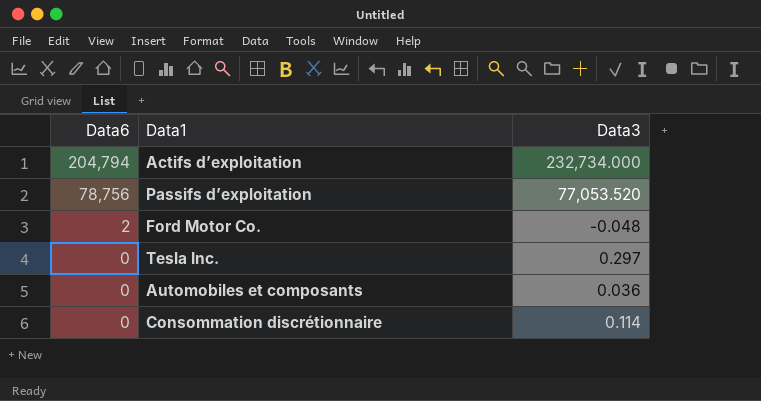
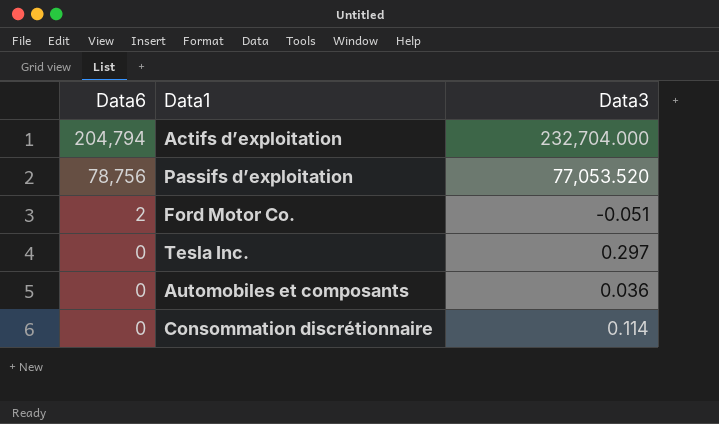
Actifs d’exploitation | Data3: 232,734.000 -> 232,704.000
Ford Motor Co. | Data3: -0.048 -> -0.051

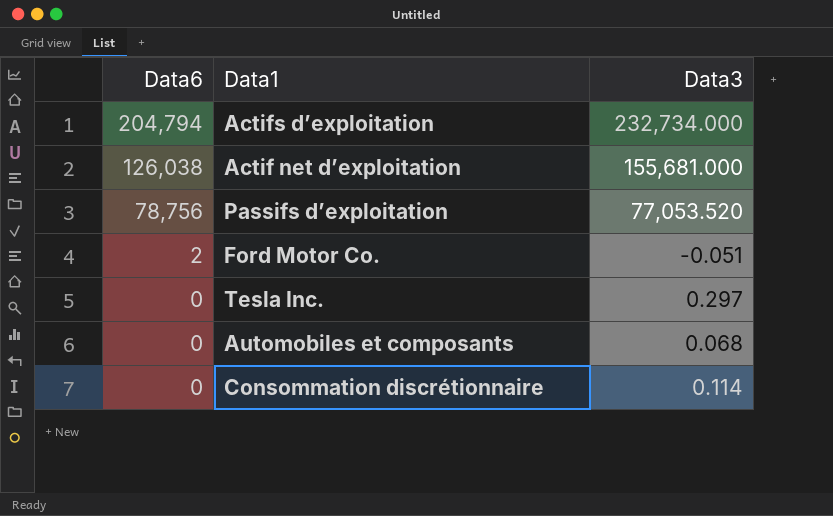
Actifs d’exploitation | Data3: 232,704.000 -> 232,734.000
row Actif net d’exploitation: none -> 126,038 | 155,681.000
Automobiles et composants | Data3: 0.036 -> 0.068

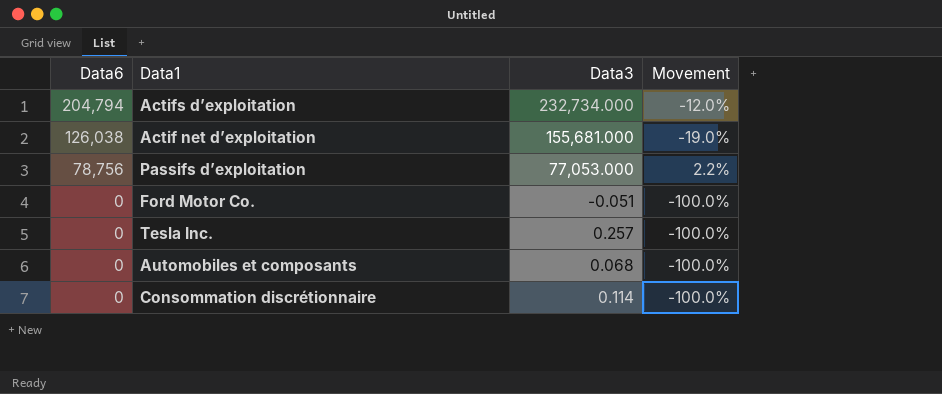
column Movement | formula: none -> ([Data6] - [Data3]) / [Data3]
Passifs d’exploitation | Data3: 77,053.520 -> 77,053.000
Ford Motor Co. | Data6: 2 -> 0
Tesla Inc. | Data3: 0.297 -> 0.257

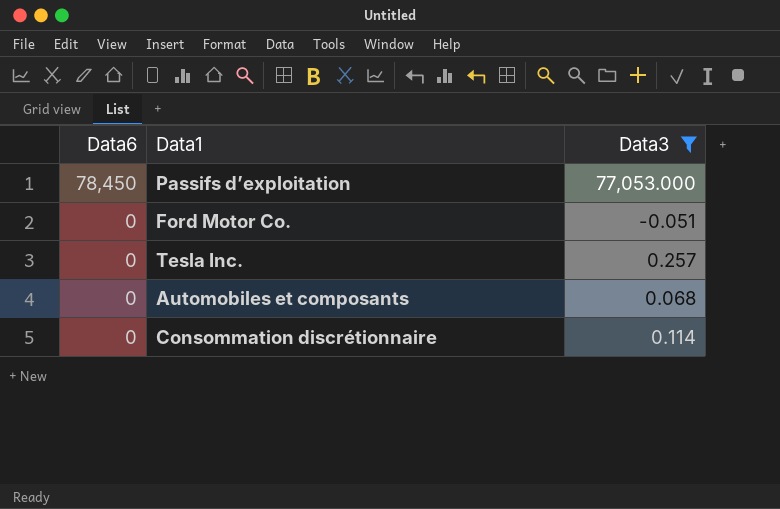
filter: none -> Data3 <= 77,053.000
column Movement | formula: ([Data6] - [Data3]) / [Data3] -> none
Passifs d’exploitation | Data6: 78,756 -> 78,450

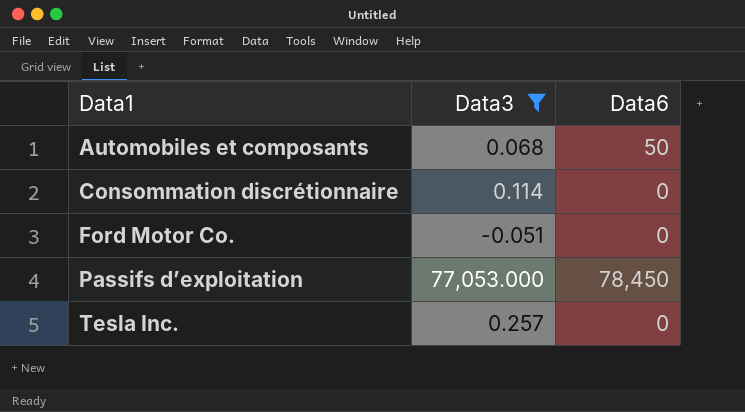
row order: Data6 descending -> Data1 ascending
column Data6 | position: 1 -> 3
Automobiles et composants | Data6: 0 -> 50

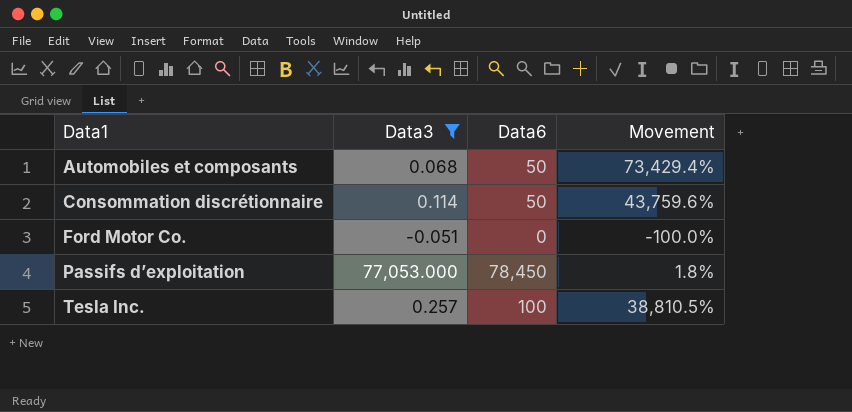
column Movement | formula: none -> ([Data6] - [Data3]) / [Data3]
Consommation discrétionnaire | Data6: 0 -> 50
Tesla Inc. | Data6: 0 -> 100

